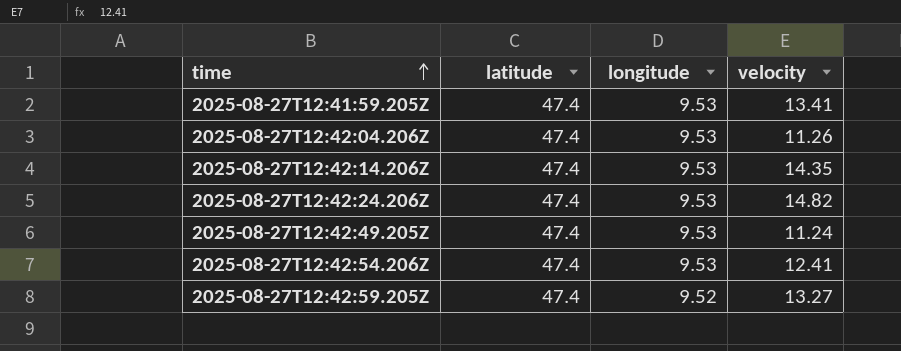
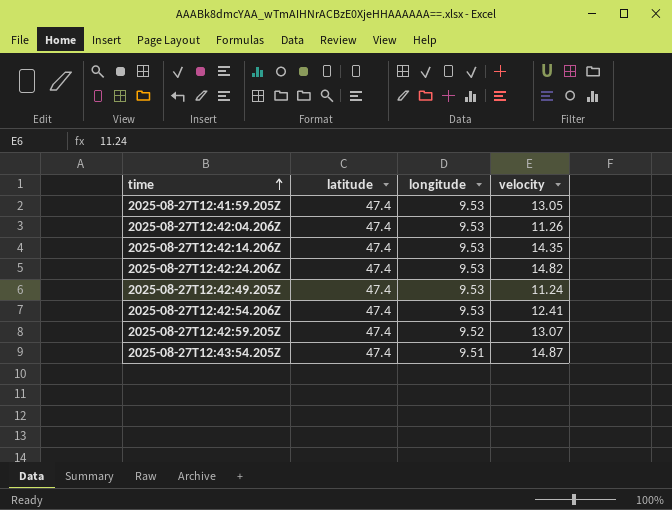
2025-08-27T12:41:59.205Z | velocity: 13.41 -> 13.05
2025-08-27T12:42:59.205Z | velocity: 13.27 -> 13.07
row 2025-08-27T12:43:54.205Z: none -> 47.4 | 9.51 | 14.87

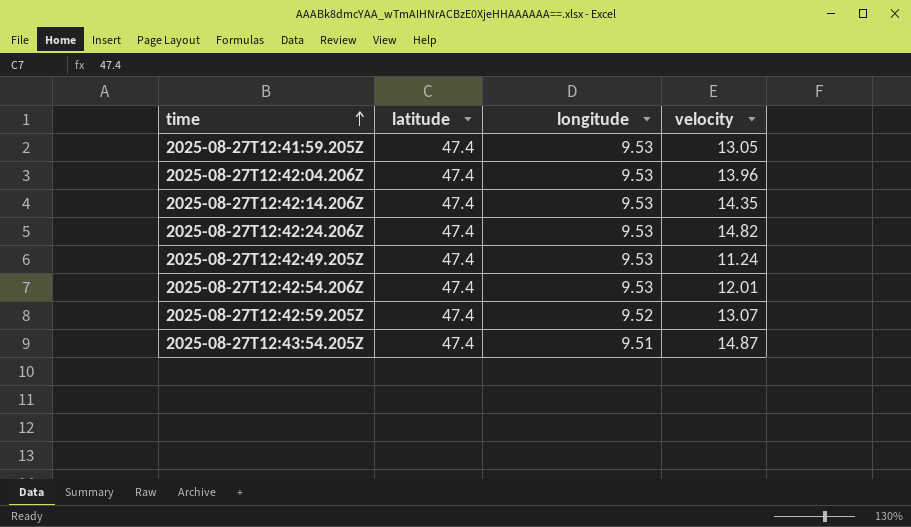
2025-08-27T12:42:04.206Z | velocity: 11.26 -> 13.96
2025-08-27T12:42:54.206Z | velocity: 12.41 -> 12.01

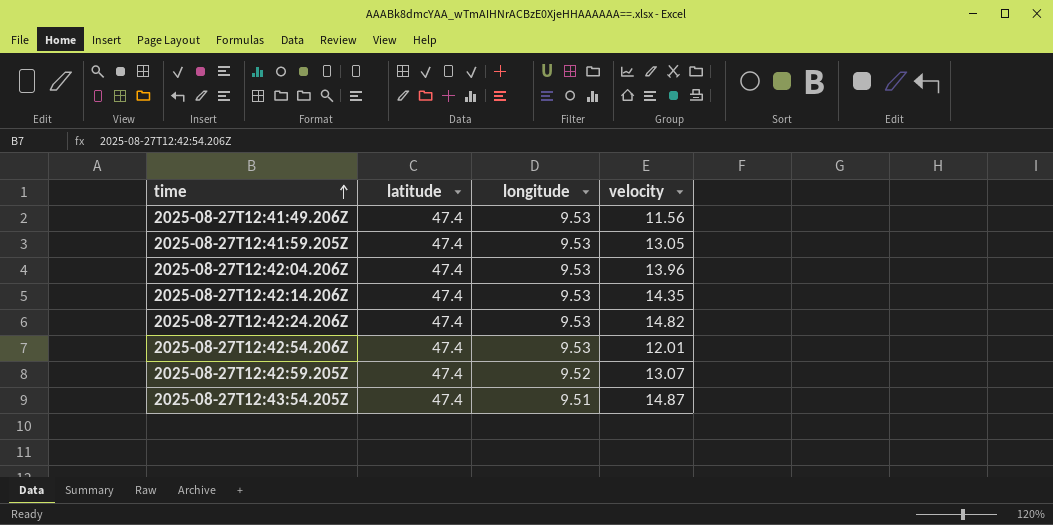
row 2025-08-27T12:42:49.205Z: 47.4 | 9.53 | 11.24 -> none
row 2025-08-27T12:41:49.206Z: none -> 47.4 | 9.53 | 11.56

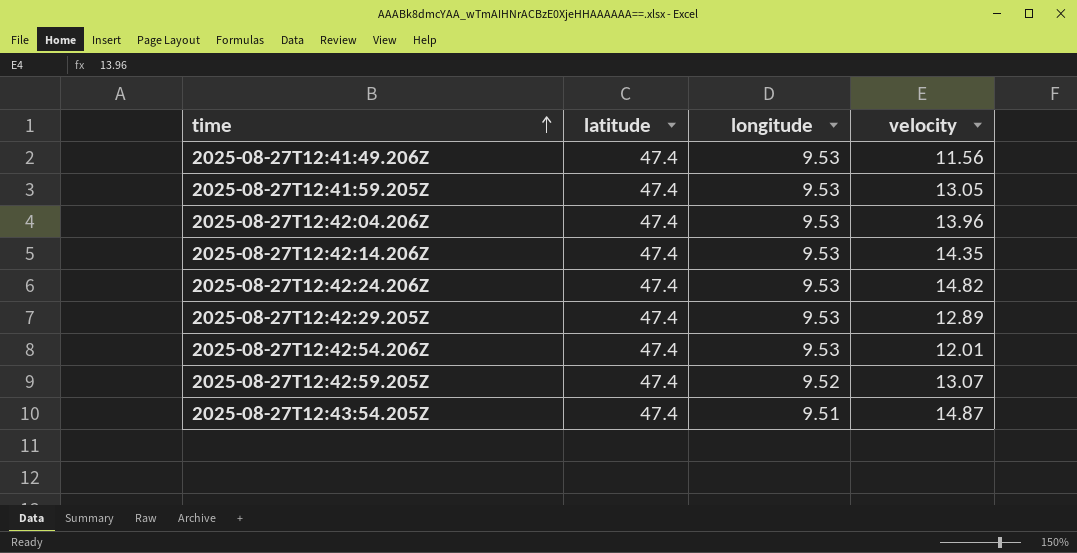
row 2025-08-27T12:42:29.205Z: none -> 47.4 | 9.53 | 12.89

